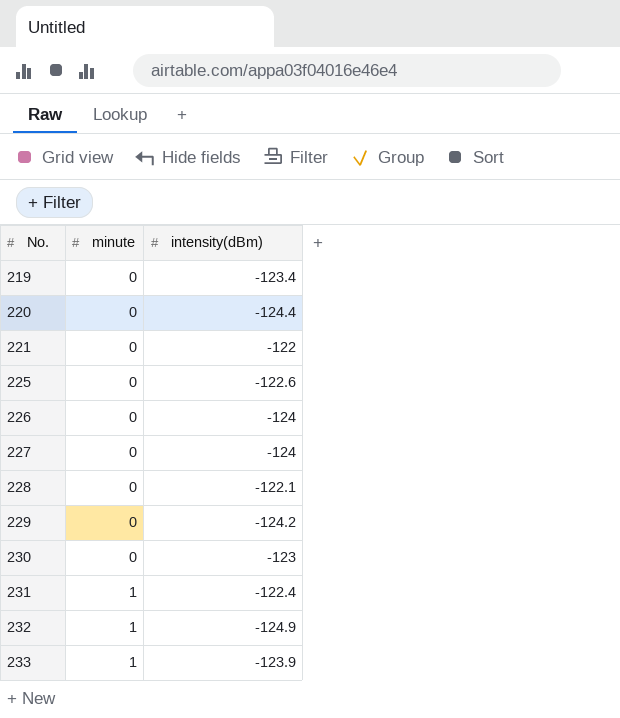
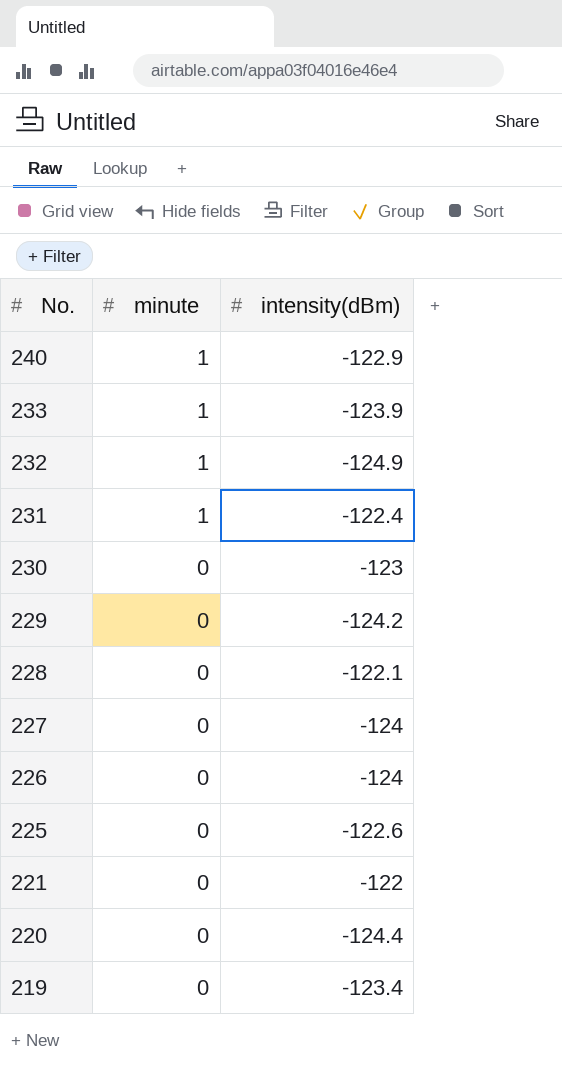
row order: No. ascending -> No. descending
row 240: none -> 1 | -122.9

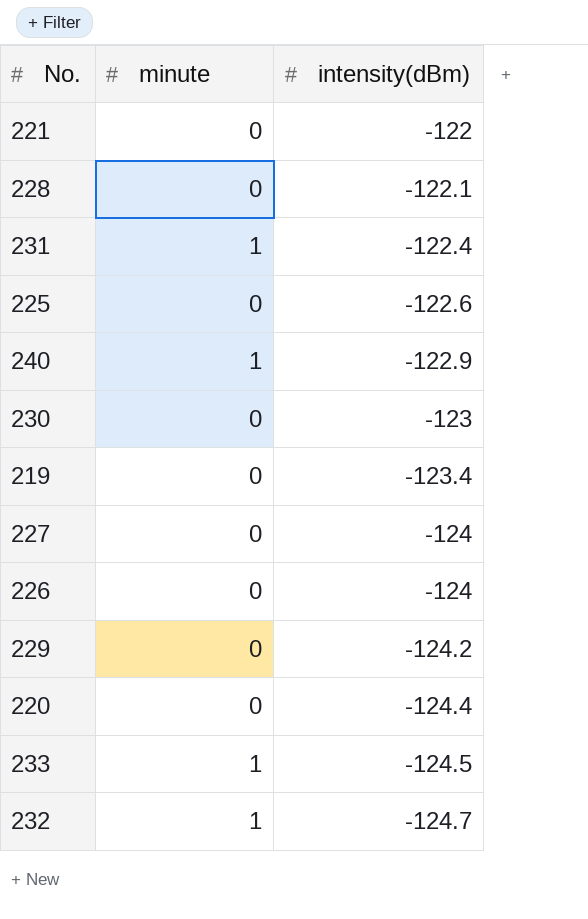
row order: No. descending -> intensity(dBm) descending
233 | intensity(dBm): -123.9 -> -124.5
232 | intensity(dBm): -124.9 -> -124.7

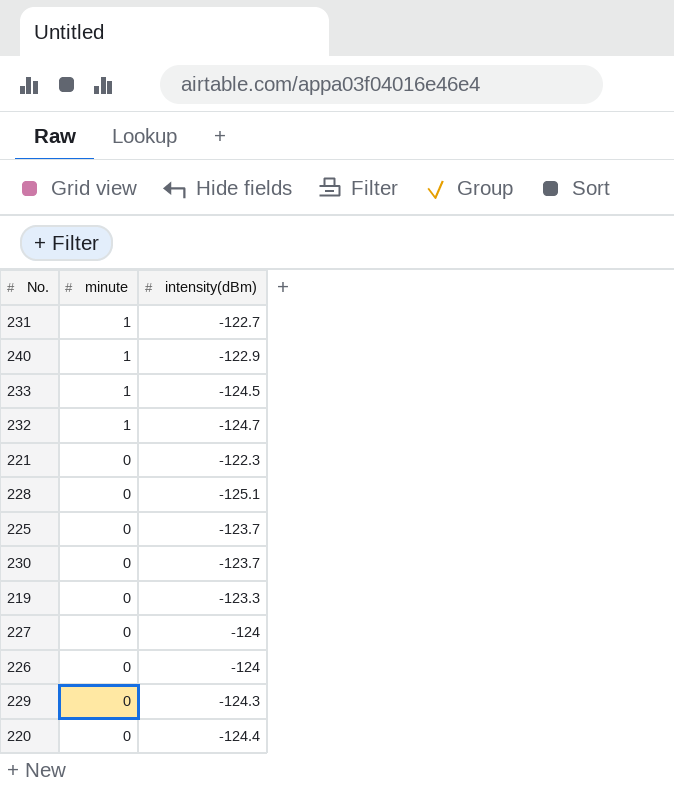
row order: intensity(dBm) descending -> minute descending
231 | intensity(dBm): -122.4 -> -122.7
221 | intensity(dBm): -122 -> -122.3
228 | intensity(dBm): -122.1 -> -125.1
225 | intensity(dBm): -122.6 -> -123.7
230 | intensity(dBm): -123 -> -123.7
219 | intensity(dBm): -123.4 -> -123.3
229 | intensity(dBm): -124.2 -> -124.3

